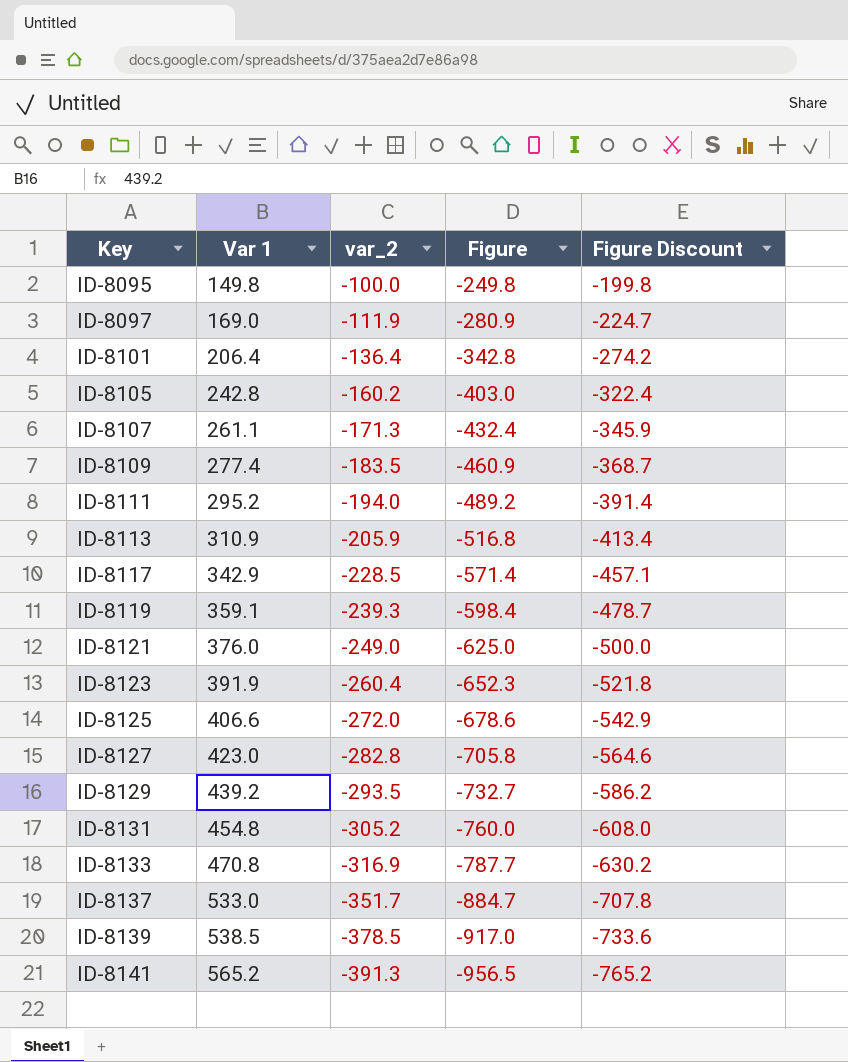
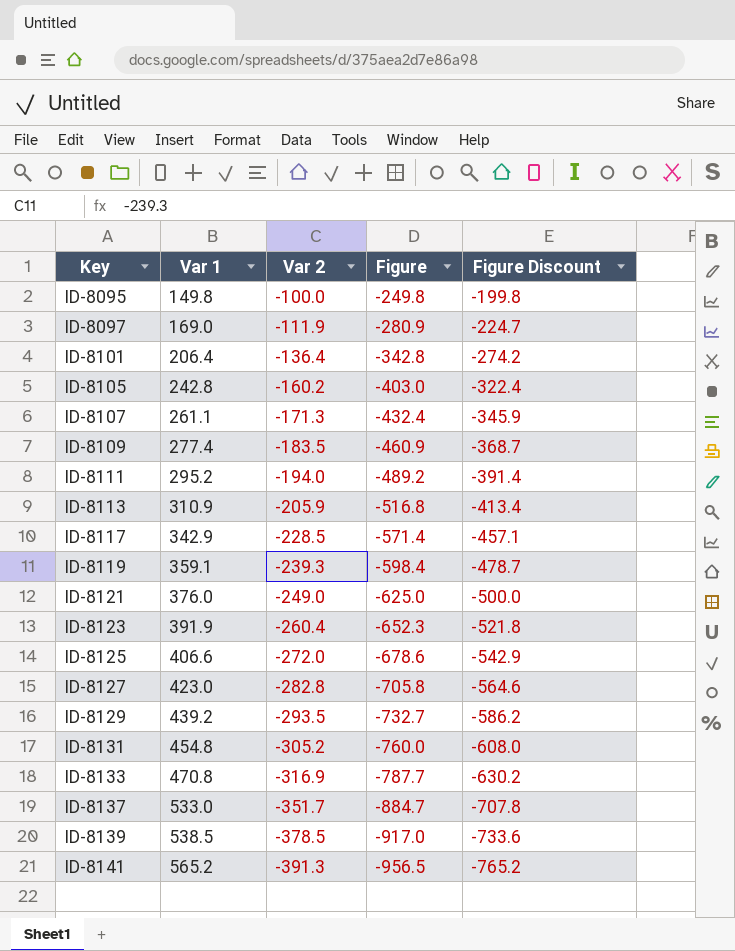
column name: var_2 -> Var 2

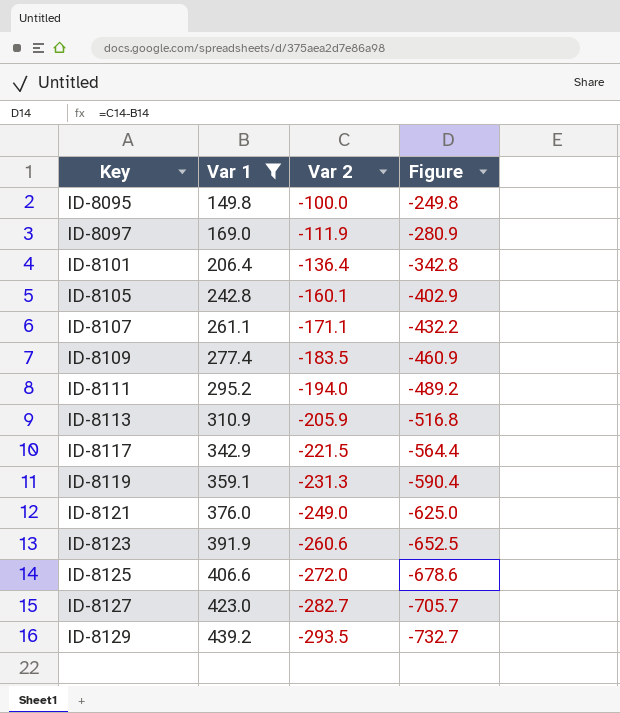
filter: none -> Var 1 <= 439.2
column Figure Discount | formula: [Figure] * 0.8 -> none
ID-8105 | Var 2: -160.2 -> -160.1
ID-8105 | Figure: -403.0 -> -402.9
ID-8107 | Var 2: -171.3 -> -171.1
ID-8107 | Figure: -432.4 -> -432.2
ID-8117 | Var 2: -228.5 -> -221.5
ID-8117 | Figure: -571.4 -> -564.4
ID-8119 | Var 2: -239.3 -> -231.3
ID-8119 | Figure: -598.4 -> -590.4
ID-8123 | Var 2: -260.4 -> -260.6
ID-8123 | Figure: -652.3 -> -652.5
ID-8127 | Var 2: -282.8 -> -282.7
ID-8127 | Figure: -705.8 -> -705.7

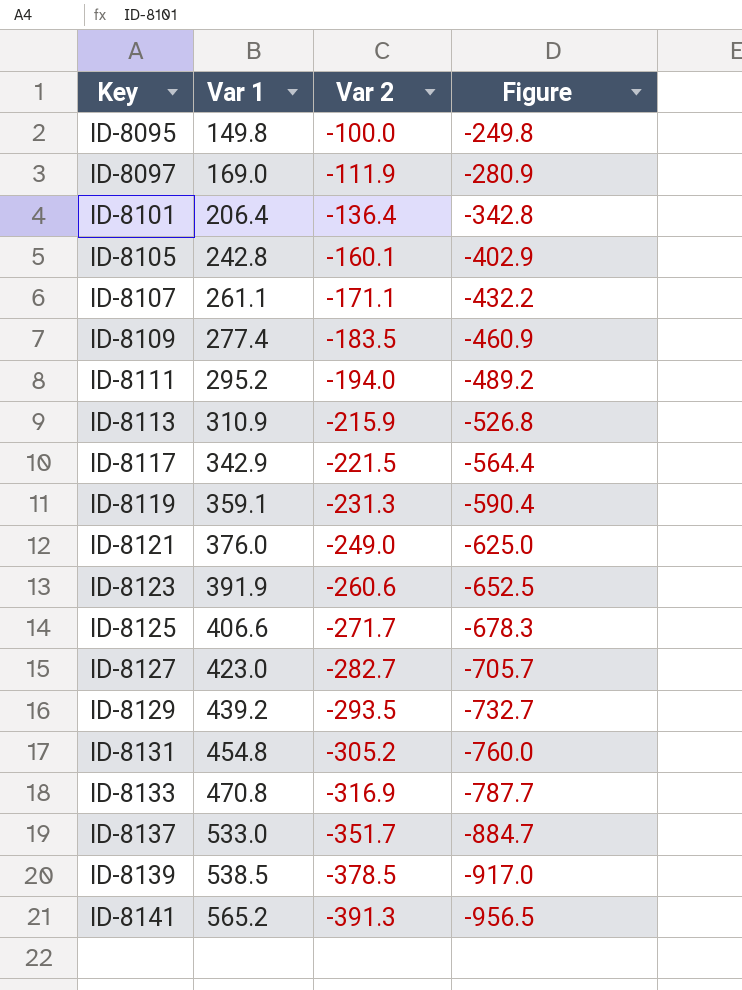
filter: Var 1 <= 439.2 -> none
ID-8113 | Var 2: -205.9 -> -215.9
ID-8113 | Figure: -516.8 -> -526.8
ID-8125 | Var 2: -272.0 -> -271.7
ID-8125 | Figure: -678.6 -> -678.3

